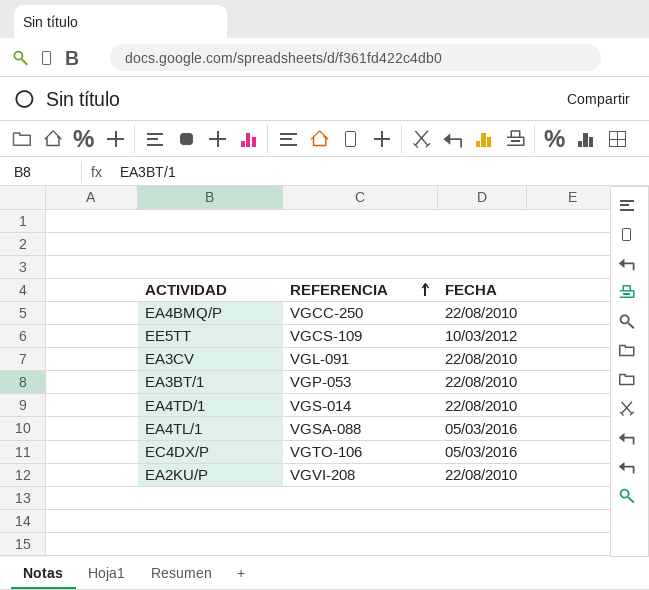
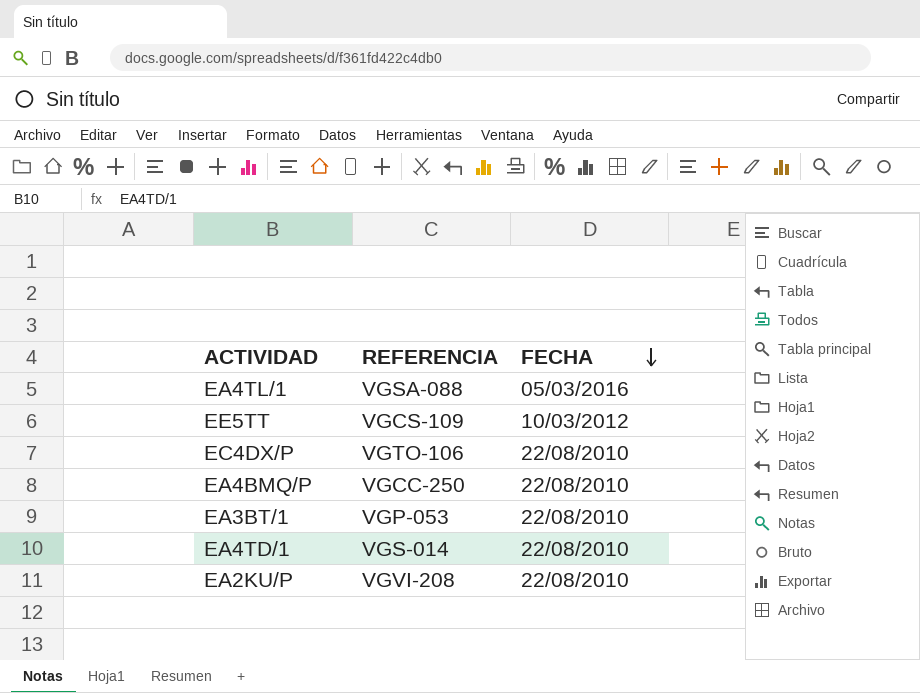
row order: REFERENCIA ascending -> FECHA descending
row EA3CV: VGL-091 | 22/08/2010 -> none
EC4DX/P | FECHA: 05/03/2016 -> 22/08/2010

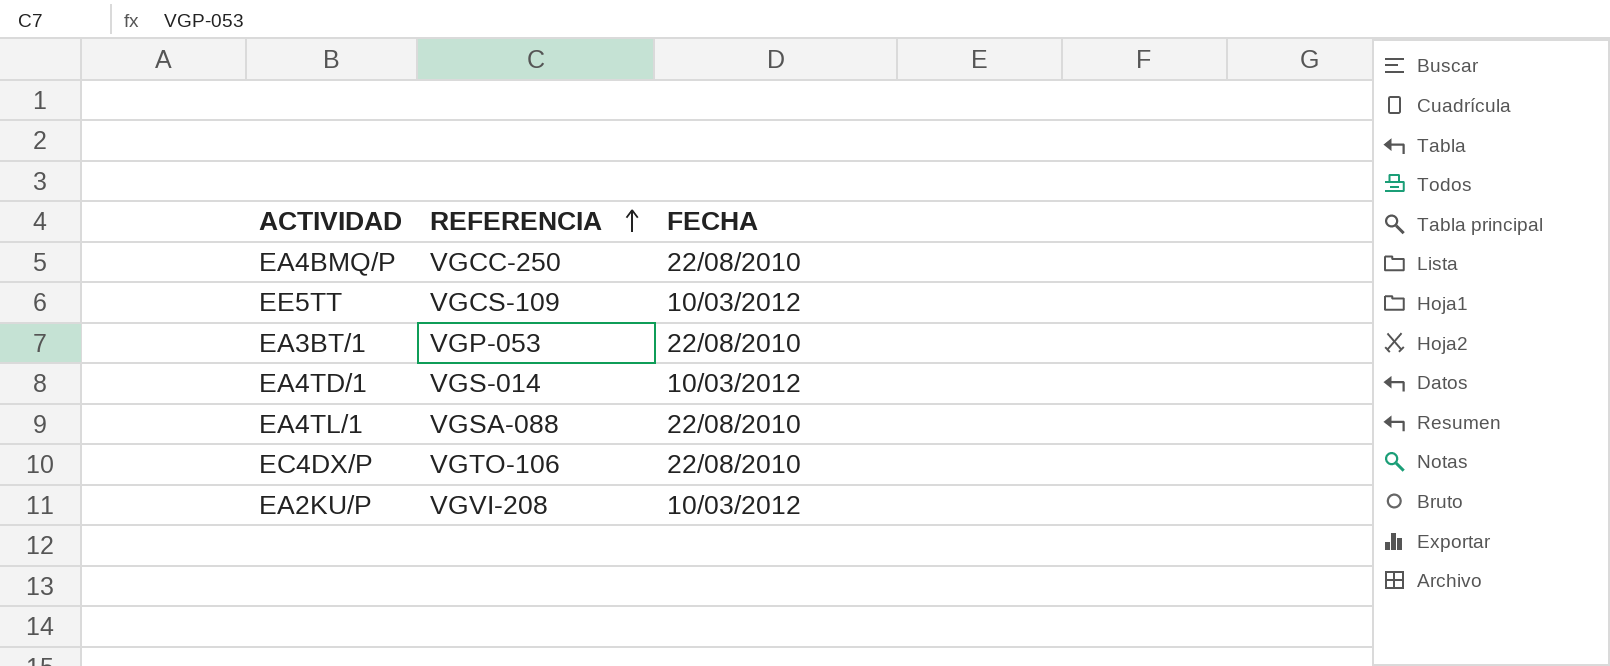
row order: FECHA descending -> REFERENCIA ascending
EA4TD/1 | FECHA: 22/08/2010 -> 10/03/2012
EA4TL/1 | FECHA: 05/03/2016 -> 22/08/2010
EA2KU/P | FECHA: 22/08/2010 -> 10/03/2012

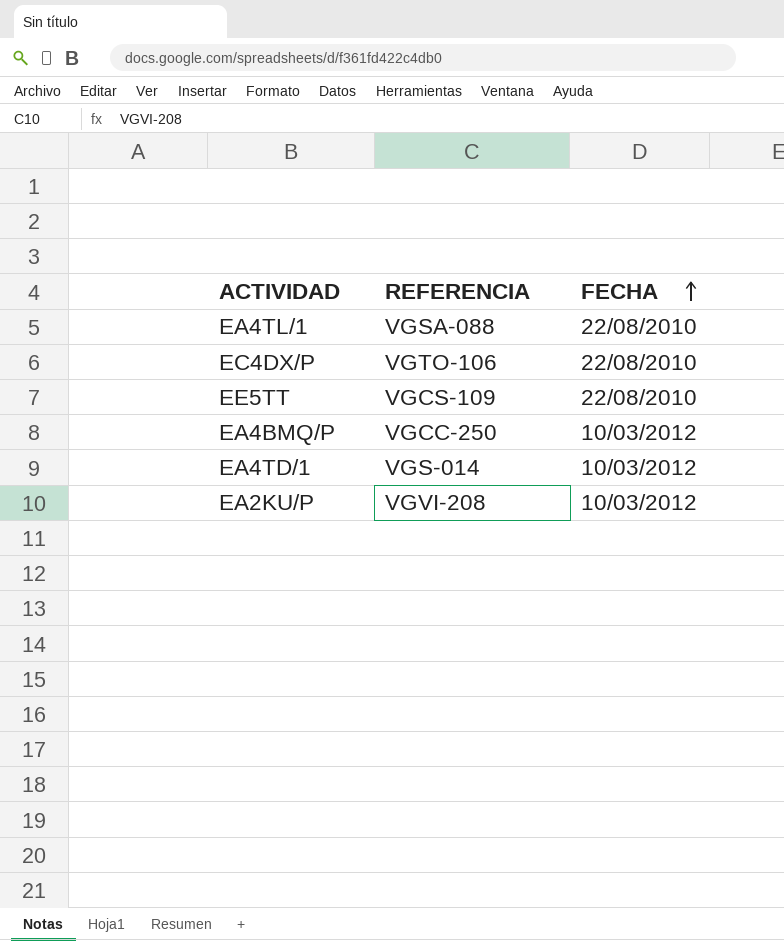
row order: REFERENCIA ascending -> FECHA ascending
row EA3BT/1: VGP-053 | 22/08/2010 -> none
EE5TT | FECHA: 10/03/2012 -> 22/08/2010
EA4BMQ/P | FECHA: 22/08/2010 -> 10/03/2012

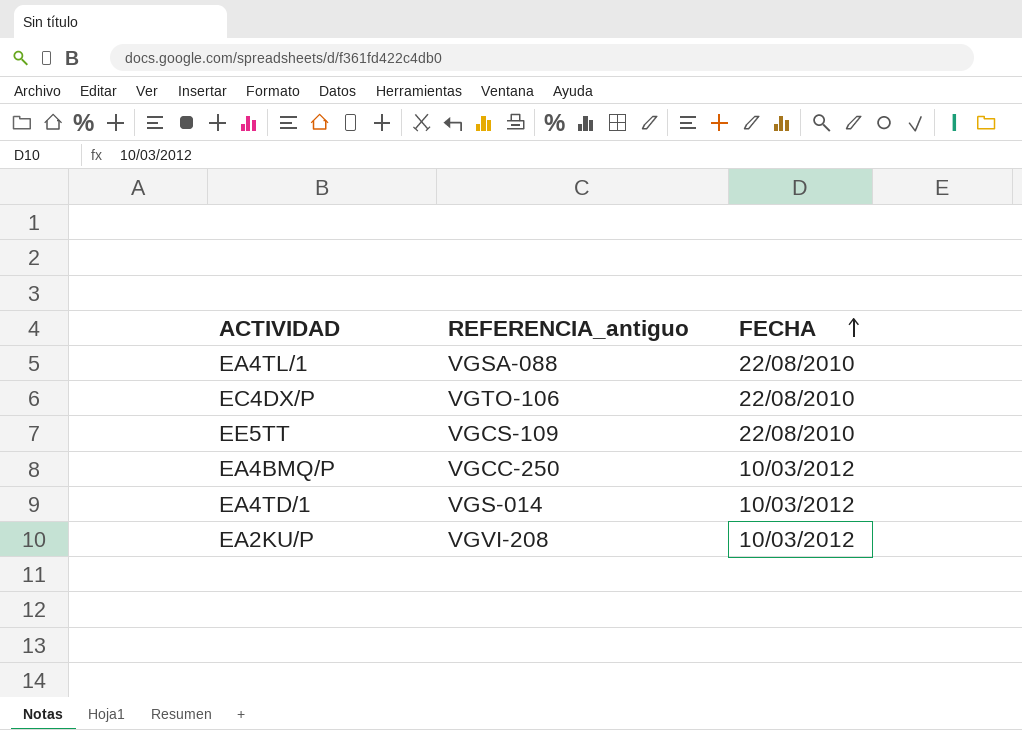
column name: REFERENCIA -> REFERENCIA_antiguo

